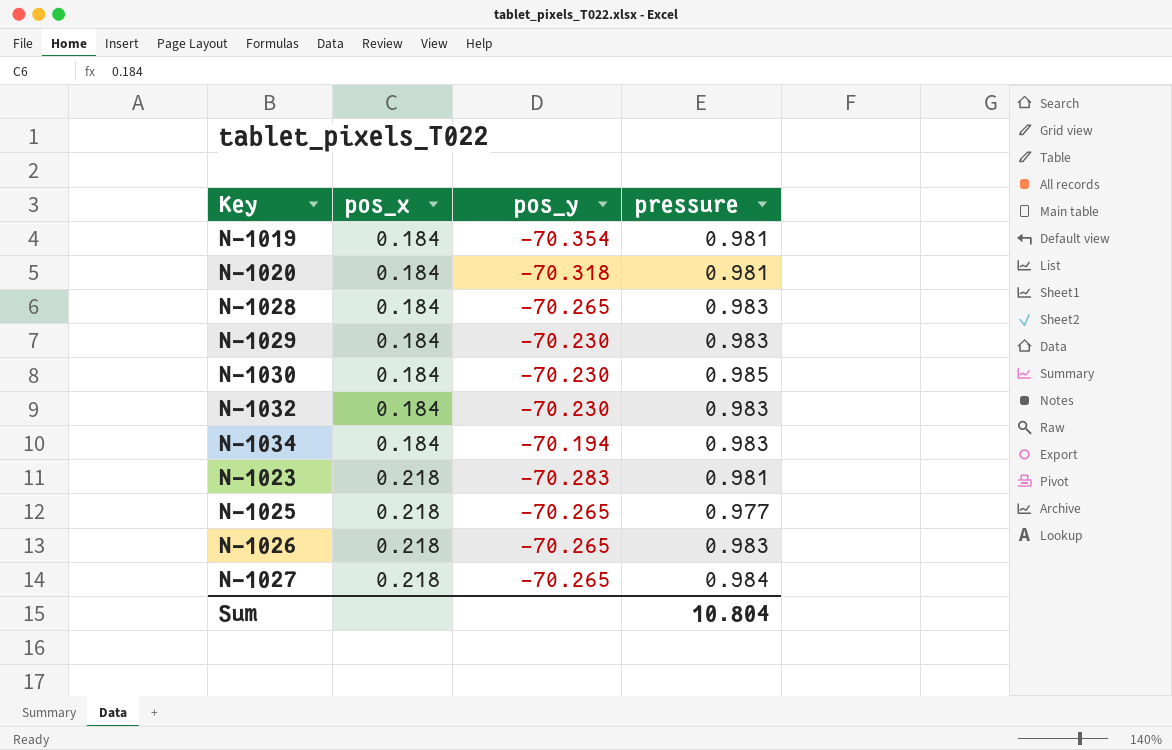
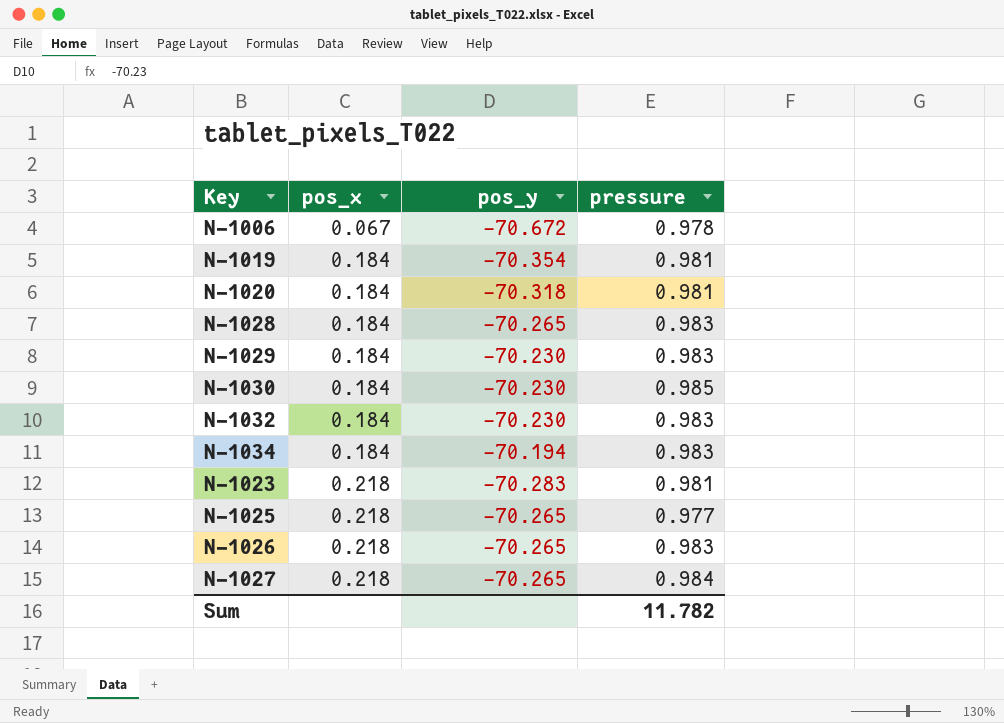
row N-1006: none -> 0.067 | -70.672 | 0.978
Sum | pressure: 10.804 -> 11.782

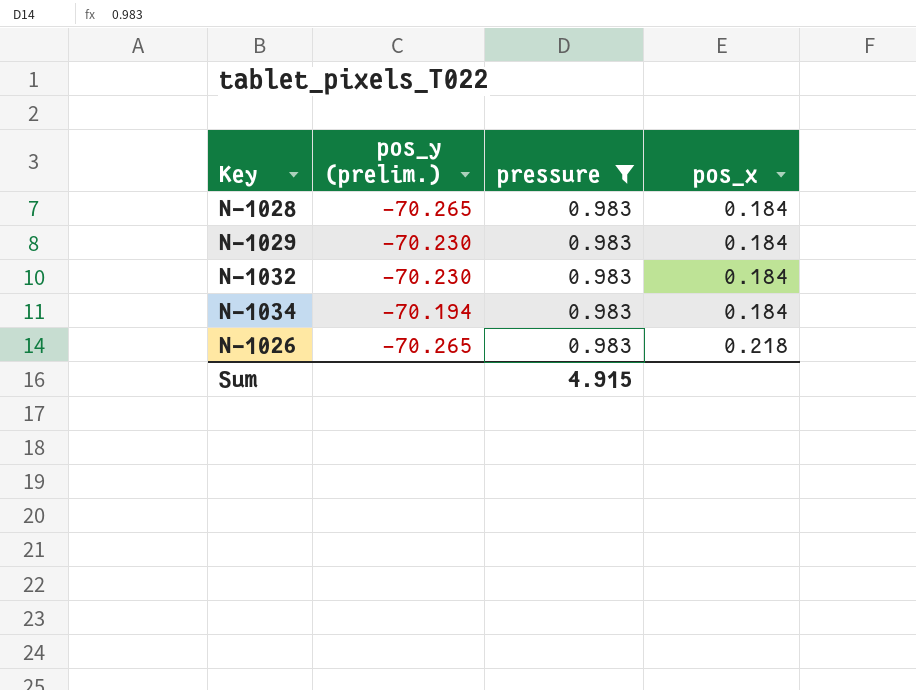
filter: none -> pressure = 0.983
column name: pos_y -> pos_y (prelim.)
column pos_x | position: 2 -> 4
Sum | pressure: 11.782 -> 4.915

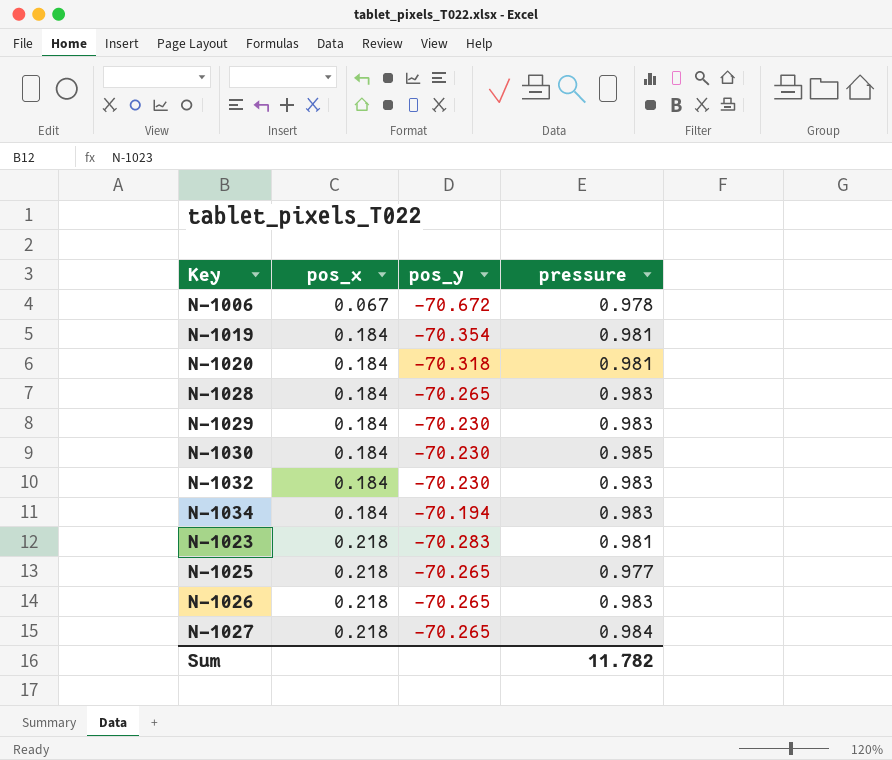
filter: pressure = 0.983 -> none
column pos_x | position: 4 -> 2
column name: pos_y (prelim.) -> pos_y
Sum | pressure: 4.915 -> 11.782

